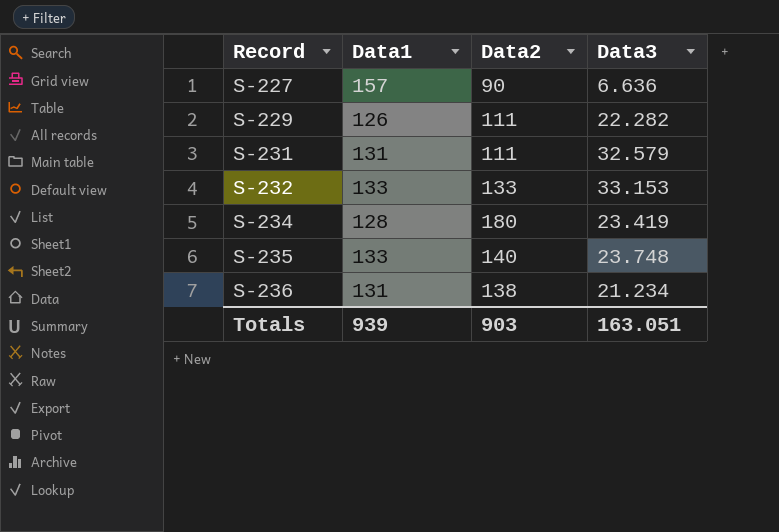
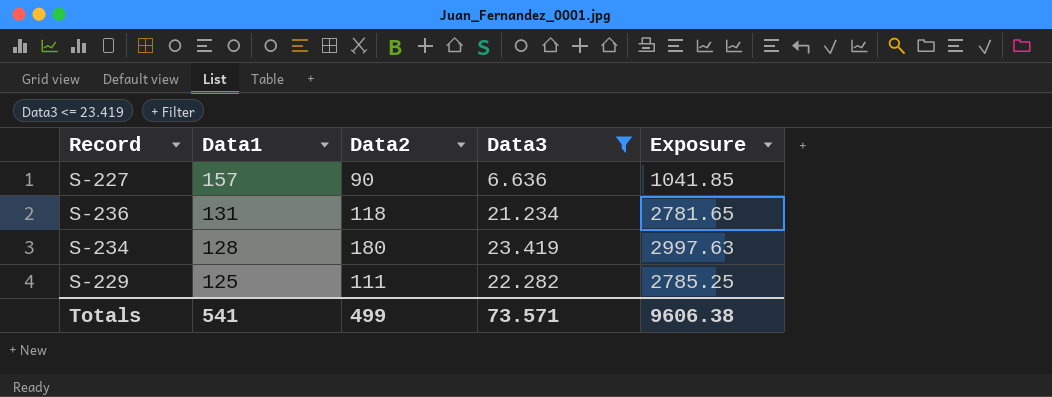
filter: none -> Data3 <= 23.419
row order: Record ascending -> Data1 descending
column Exposure | formula: none -> [Data1] * [Data3]
S-236 | Data2: 138 -> 118
S-229 | Data1: 126 -> 125
Totals | Data1: 939 -> 541
Totals | Data2: 903 -> 499
Totals | Data3: 163.051 -> 73.571

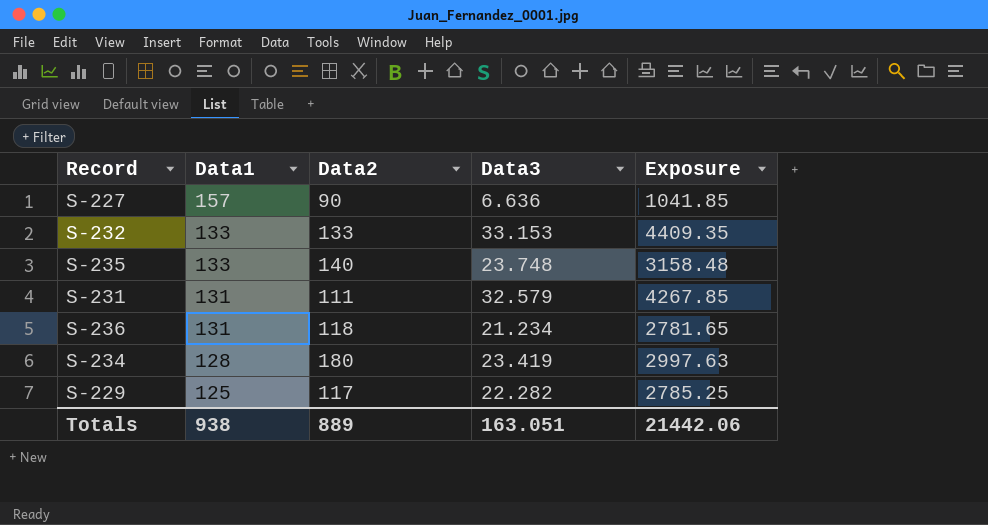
filter: Data3 <= 23.419 -> none
S-229 | Data2: 111 -> 117
Totals | Data1: 541 -> 938
Totals | Data2: 499 -> 889
Totals | Data3: 73.571 -> 163.051
Totals | Exposure: 9606.38 -> 21442.06

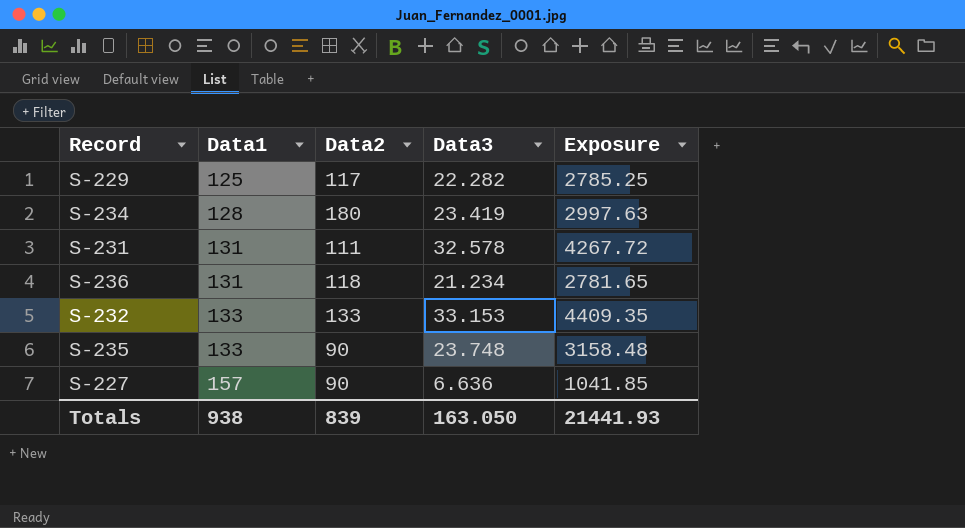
row order: Data1 descending -> Data1 ascending
S-231 | Data3: 32.579 -> 32.578
S-231 | Exposure: 4267.85 -> 4267.72
S-235 | Data2: 140 -> 90
Totals | Data2: 889 -> 839
Totals | Data3: 163.051 -> 163.050
Totals | Exposure: 21442.06 -> 21441.93

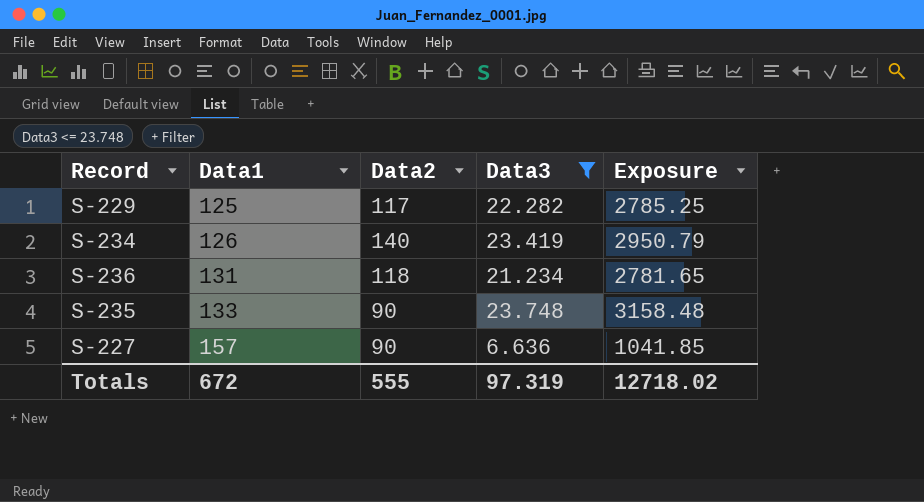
filter: none -> Data3 <= 23.748
S-234 | Data1: 128 -> 126
S-234 | Data2: 180 -> 140
S-234 | Exposure: 2997.63 -> 2950.79
Totals | Data1: 938 -> 672
Totals | Data2: 839 -> 555
Totals | Data3: 163.050 -> 97.319
Totals | Exposure: 21441.93 -> 12718.02

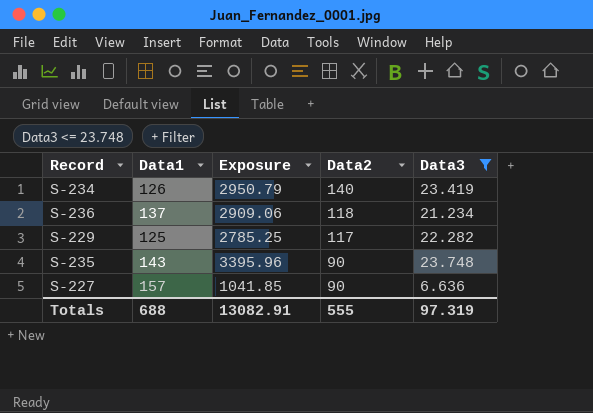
row order: Data1 ascending -> Data2 descending
column Exposure | position: 5 -> 3
S-236 | Data1: 131 -> 137
S-236 | Exposure: 2781.65 -> 2909.06
S-235 | Data1: 133 -> 143
S-235 | Exposure: 3158.48 -> 3395.96
Totals | Data1: 672 -> 688
Totals | Exposure: 12718.02 -> 13082.91

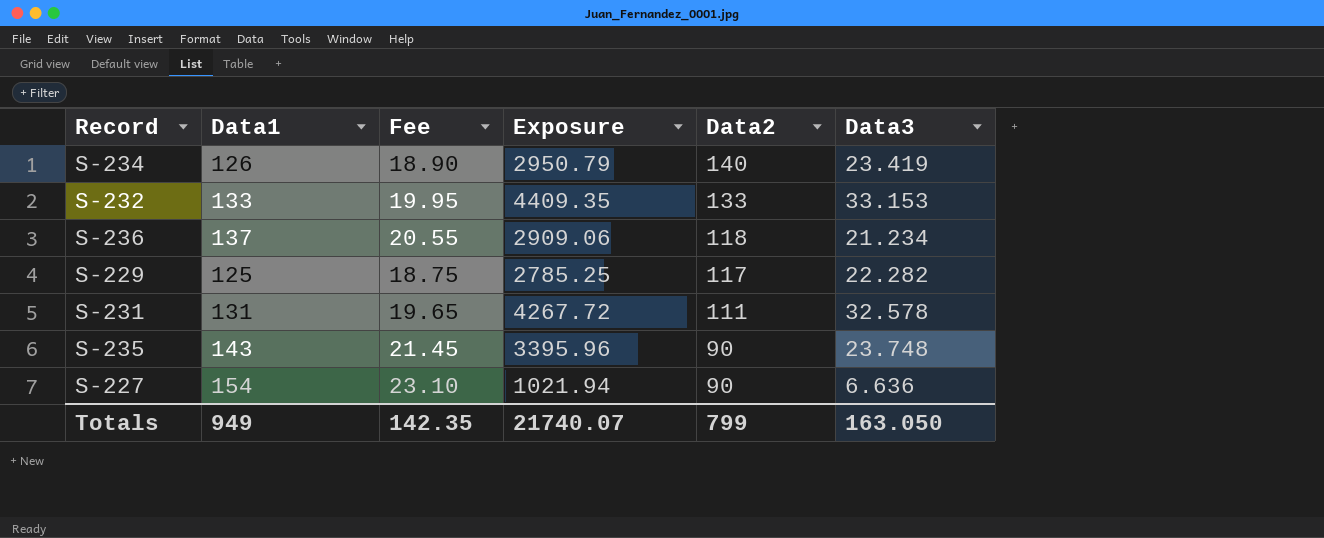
filter: Data3 <= 23.748 -> none
column Fee | formula: none -> [Data1] * 0.15
S-227 | Data1: 157 -> 154
S-227 | Exposure: 1041.85 -> 1021.94
Totals | Data1: 688 -> 949
Totals | Exposure: 13082.91 -> 21740.07
Totals | Data2: 555 -> 799
Totals | Data3: 97.319 -> 163.050

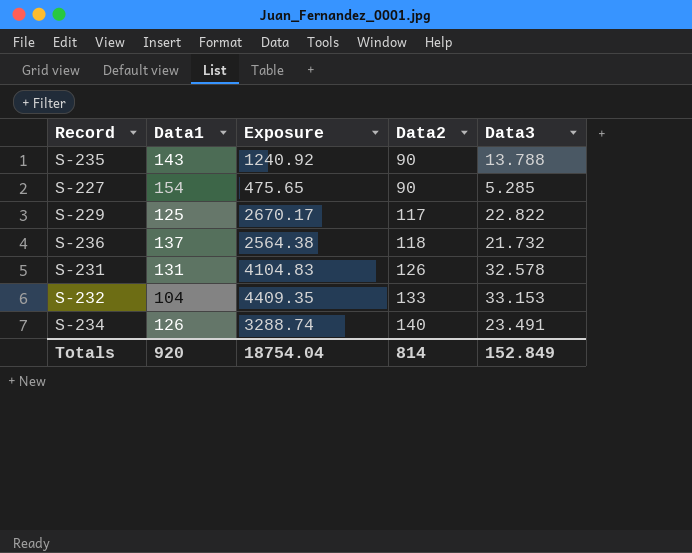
row order: Data2 descending -> Data2 ascending
column Fee | formula: [Data1] * 0.15 -> none
column Exposure | formula: [Data1] * [Data3] -> [Data2] * [Data3]
S-235 | Data3: 23.748 -> 13.788
S-227 | Data3: 6.636 -> 5.285
S-229 | Data3: 22.282 -> 22.822
S-236 | Data3: 21.234 -> 21.732
S-231 | Data2: 111 -> 126
S-232 | Data1: 133 -> 104
S-234 | Data3: 23.419 -> 23.491
Totals | Data1: 949 -> 920
Totals | Exposure: 21740.07 -> 18754.04
Totals | Data2: 799 -> 814
Totals | Data3: 163.050 -> 152.849

